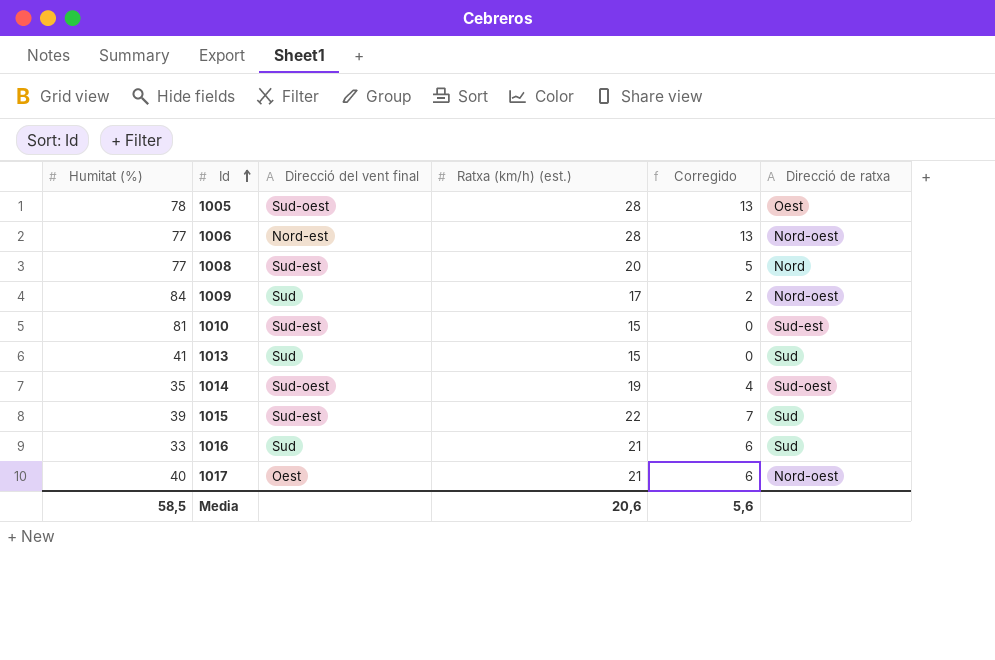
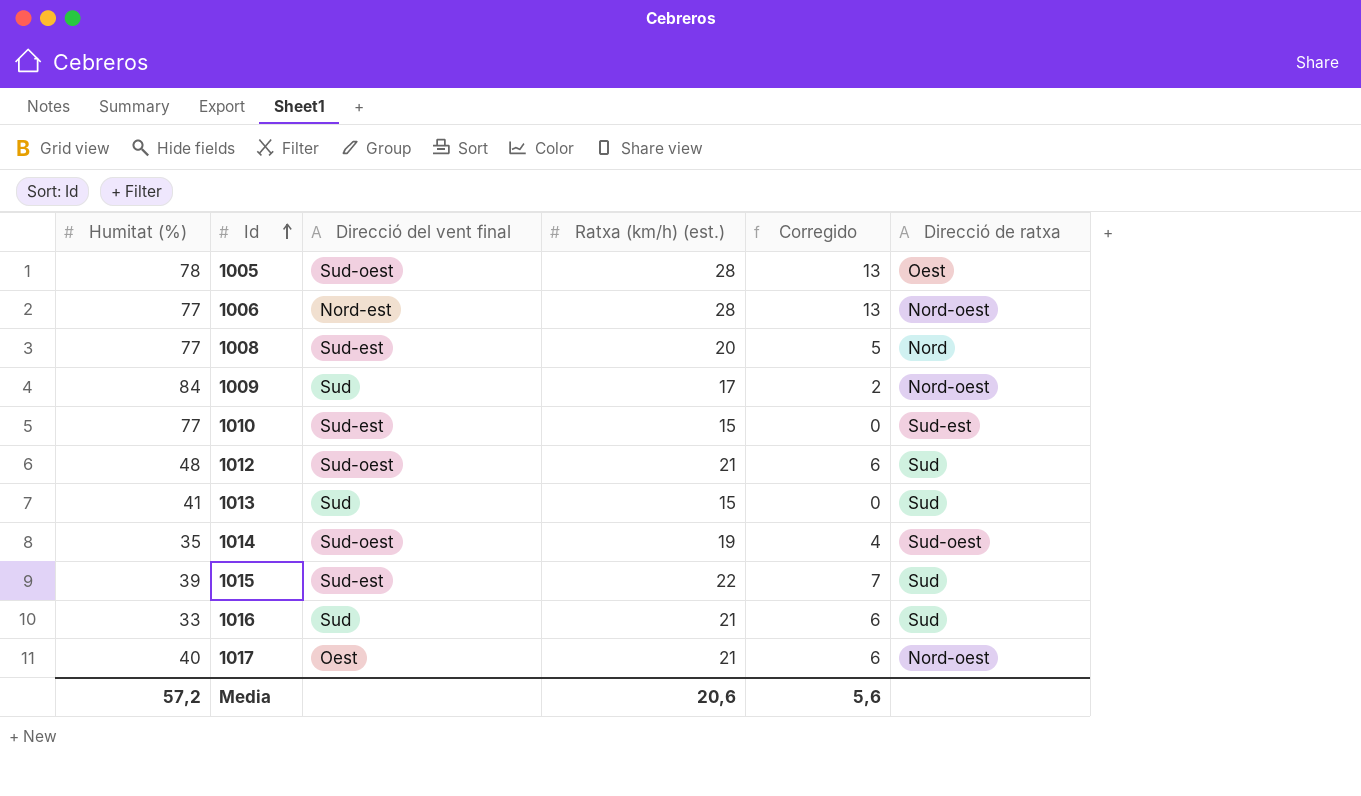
1010 | Humitat (%): 81 -> 77
row 1012: none -> 48 | Sud-oest | 21 | 6 | Sud
Media | Humitat (%): 58,5 -> 57,2

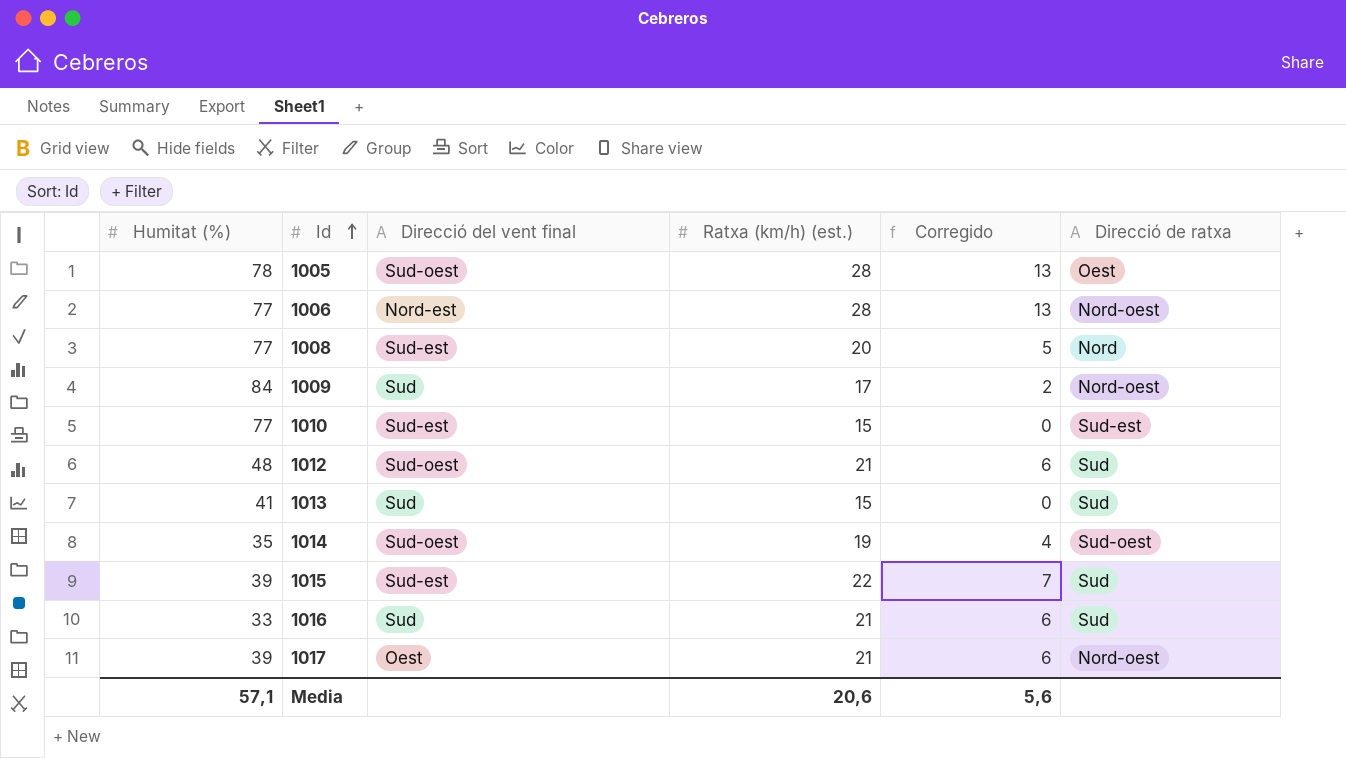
1017 | Humitat (%): 40 -> 39
Media | Humitat (%): 57,2 -> 57,1

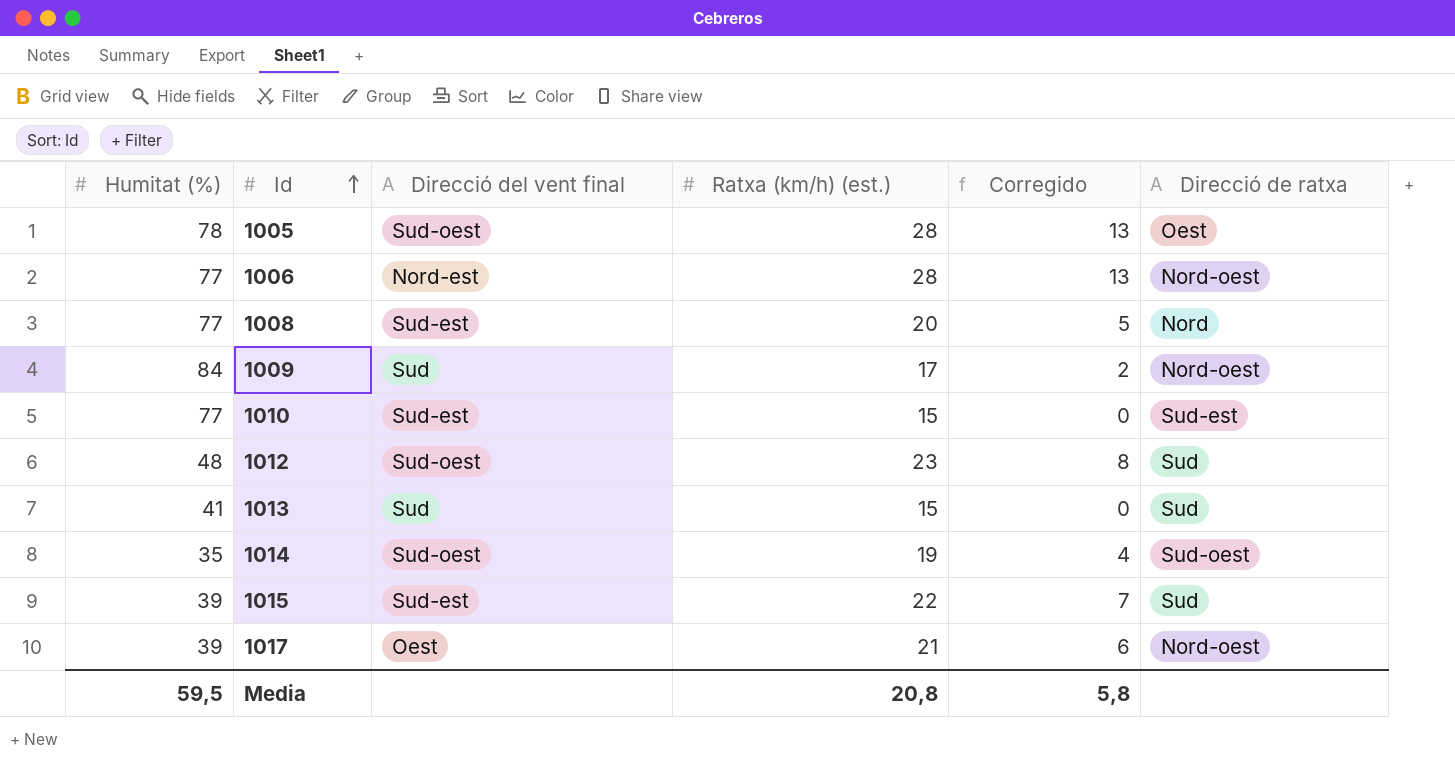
row 1016: 33 | Sud | 21 | 6 | Sud -> none
1012 | Ratxa (km/h) (est.): 21 -> 23
1012 | Corregido: 6 -> 8
Media | Humitat (%): 57,1 -> 59,5
Media | Ratxa (km/h) (est.): 20,6 -> 20,8
Media | Corregido: 5,6 -> 5,8

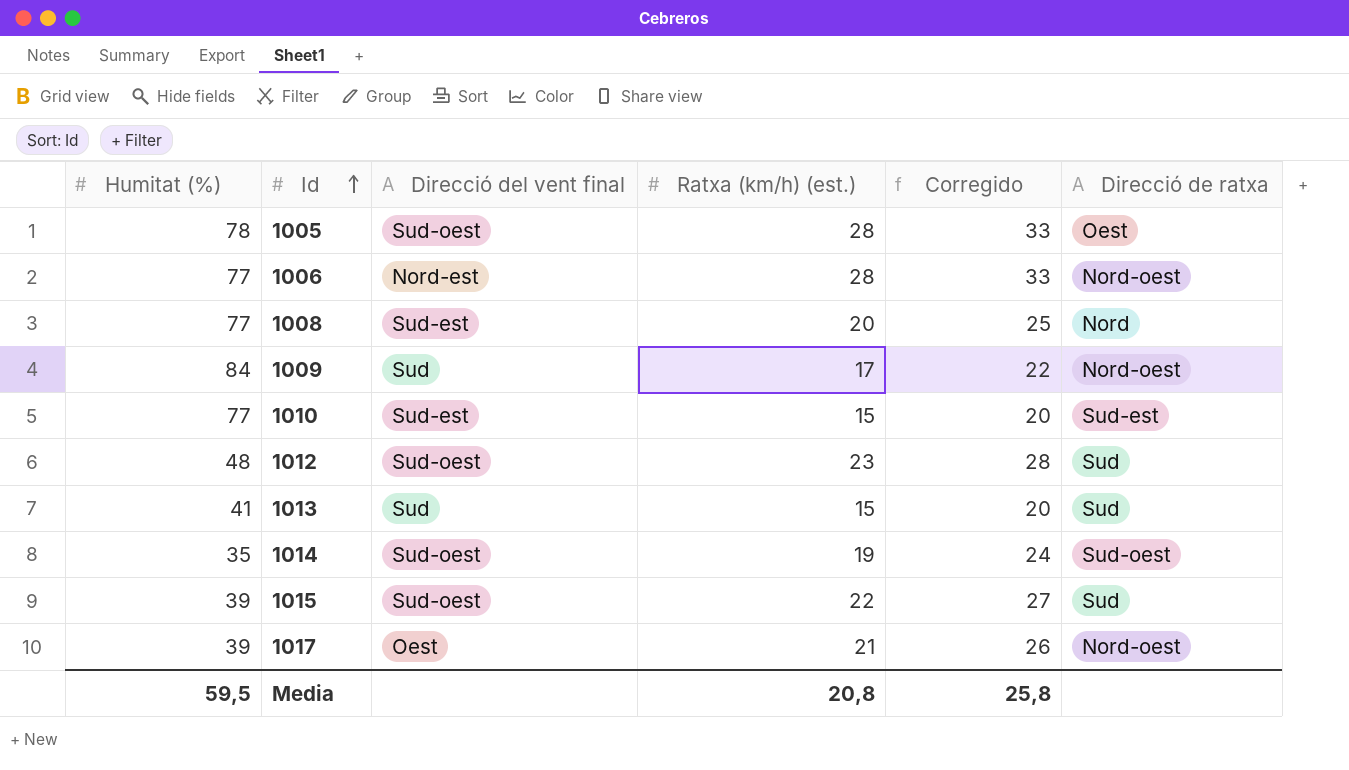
column Corregido | formula: [Ratxa (km/h) (est.)] - 15 -> [Ratxa (km/h) (est.)] + 5
1015 | Direcció del vent final: Sud-est -> Sud-oest
Media | Corregido: 5,8 -> 25,8

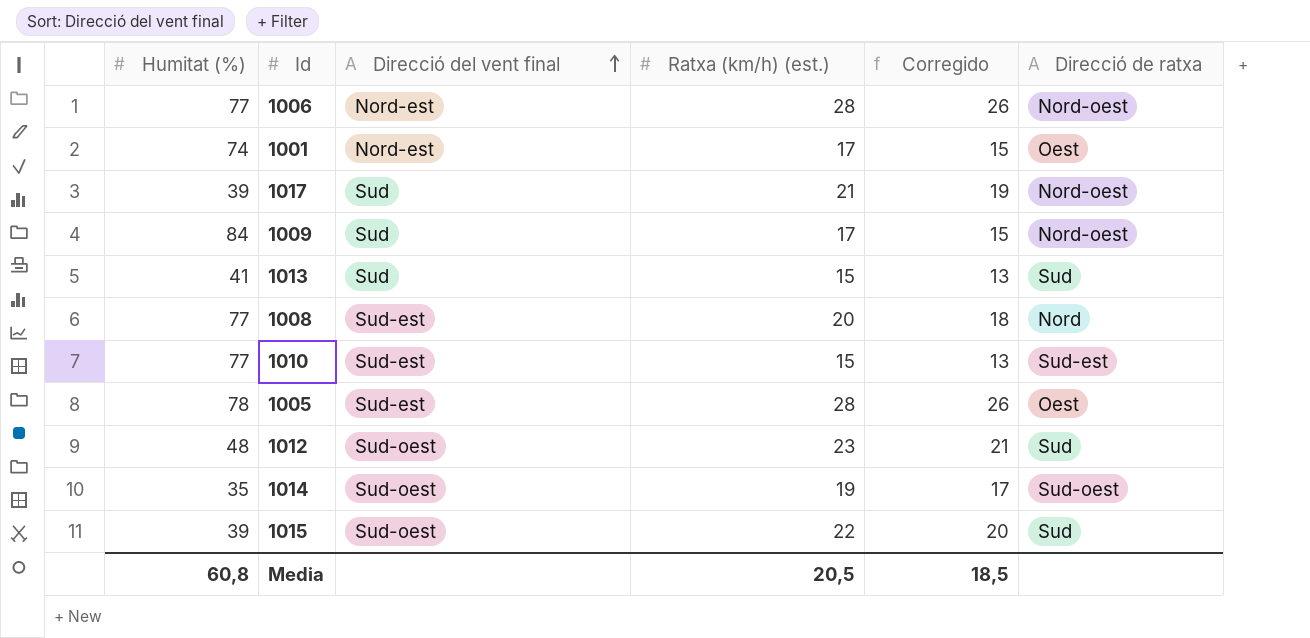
row order: Id ascending -> Direcció del vent final ascending
column Corregido | formula: [Ratxa (km/h) (est.)] + 5 -> [Ratxa (km/h) (est.)] - 2
row 1001: none -> 74 | Nord-est | 17 | 15 | Oest
1017 | Direcció del vent final: Oest -> Sud
1005 | Direcció del vent final: Sud-oest -> Sud-est
Media | Humitat (%): 59,5 -> 60,8
Media | Ratxa (km/h) (est.): 20,8 -> 20,5
Media | Corregido: 25,8 -> 18,5

